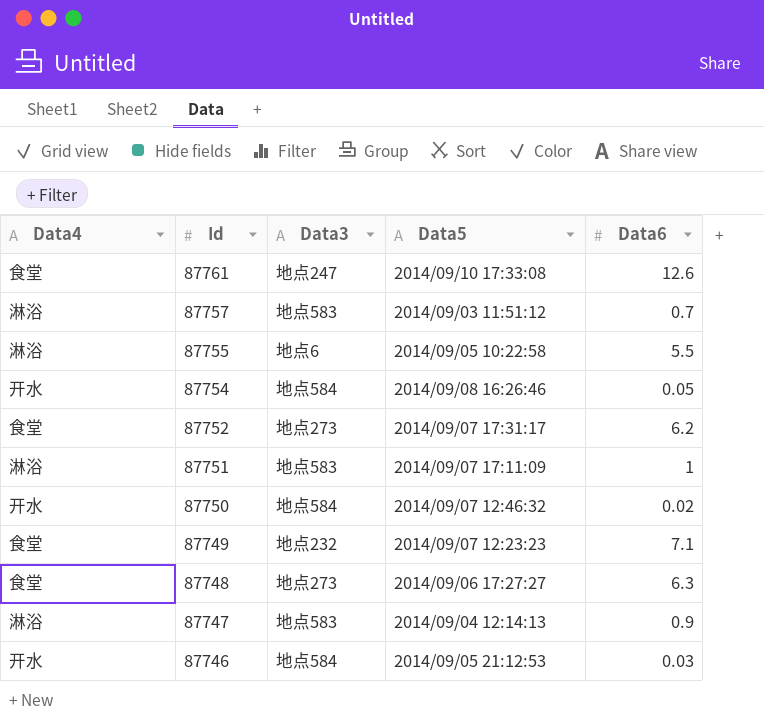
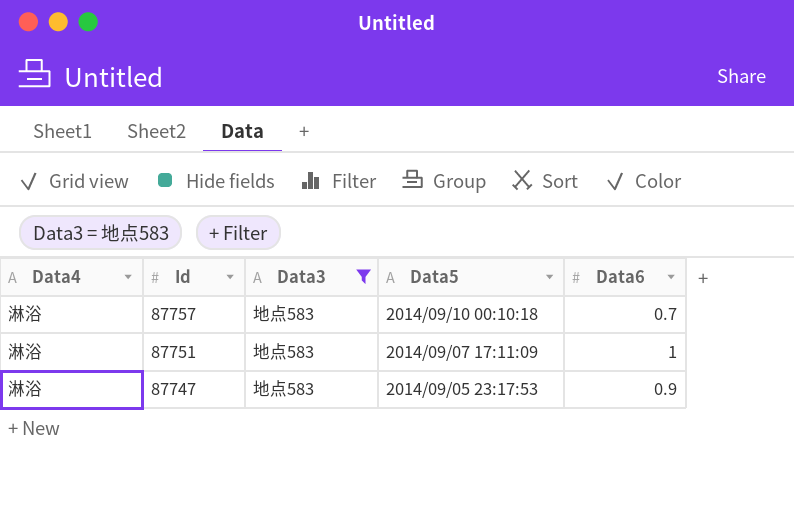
filter: none -> Data3 = 地点583
87757 | Data5: 2014/09/03 11:51:12 -> 2014/09/10 00:10:18
87747 | Data5: 2014/09/04 12:14:13 -> 2014/09/05 23:17:53

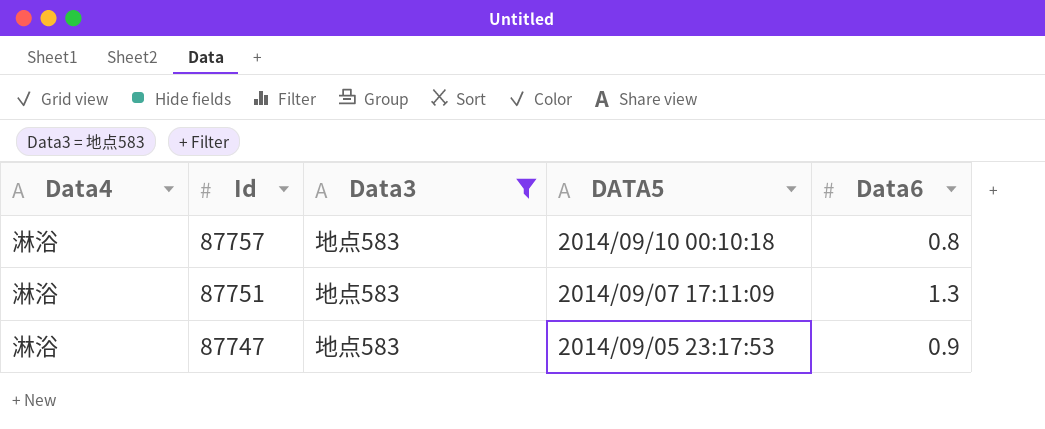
column name: Data5 -> DATA5
87757 | Data6: 0.7 -> 0.8
87751 | Data6: 1 -> 1.3

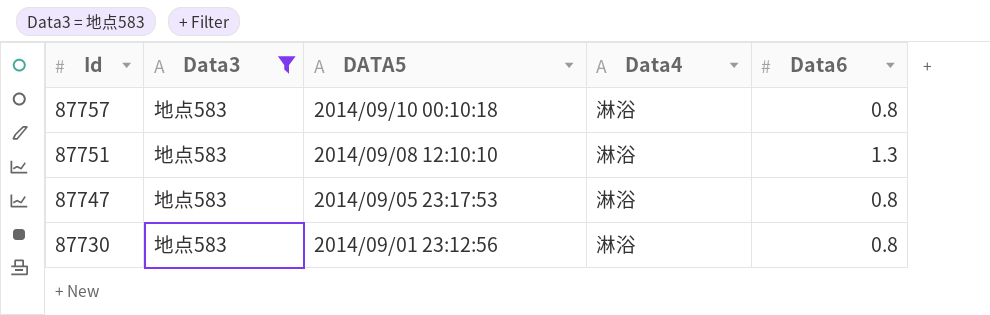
column Data4 | position: 1 -> 4
87751 | DATA5: 2014/09/07 17:11:09 -> 2014/09/08 12:10:10
87747 | Data6: 0.9 -> 0.8
row 87730: none -> 地点583 | 2014/09/01 23:12:56 | 淋浴 | 0.8

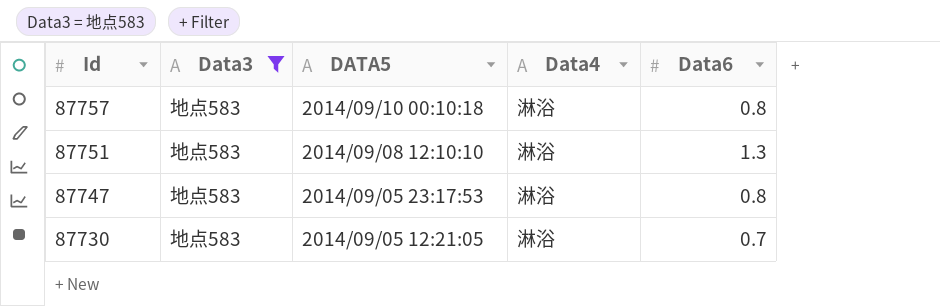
87730 | DATA5: 2014/09/01 23:12:56 -> 2014/09/05 12:21:05
87730 | Data6: 0.8 -> 0.7

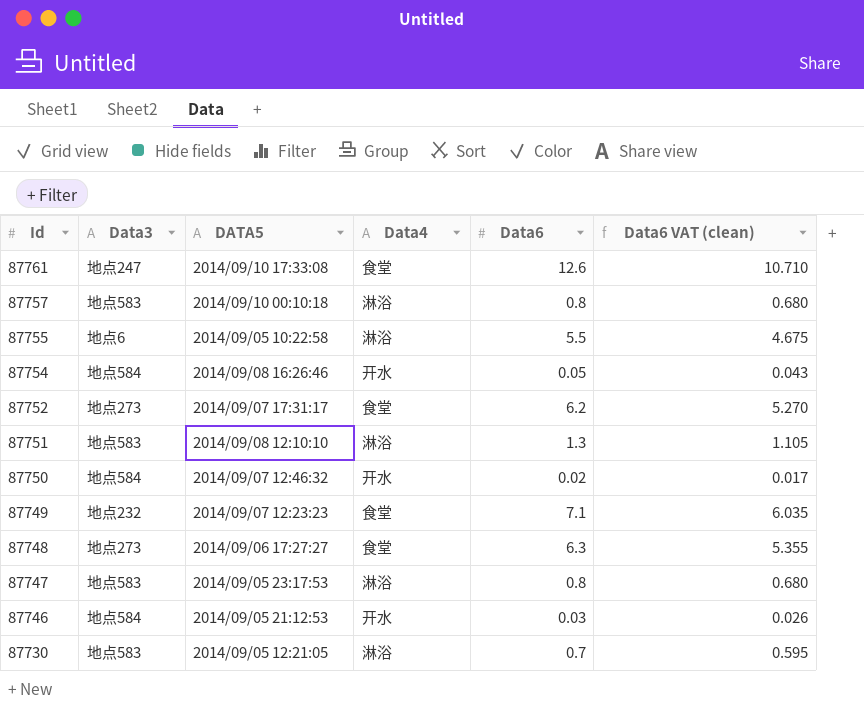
filter: Data3 = 地点583 -> none
column Data6 VAT (clean) | formula: none -> [Data6] * 0.85

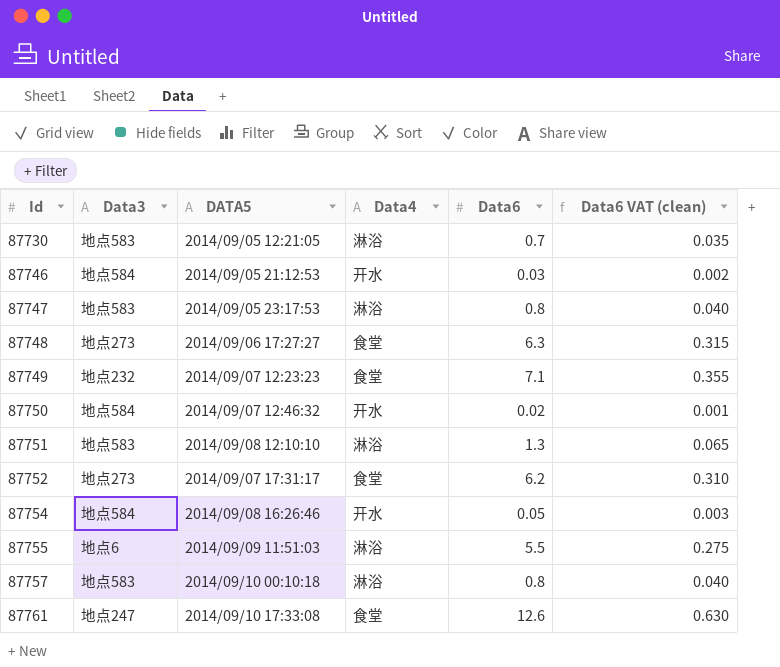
row order: Id descending -> Id ascending
column Data6 VAT (clean) | formula: [Data6] * 0.85 -> [Data6] * 0.05
87755 | DATA5: 2014/09/05 10:22:58 -> 2014/09/09 11:51:03

